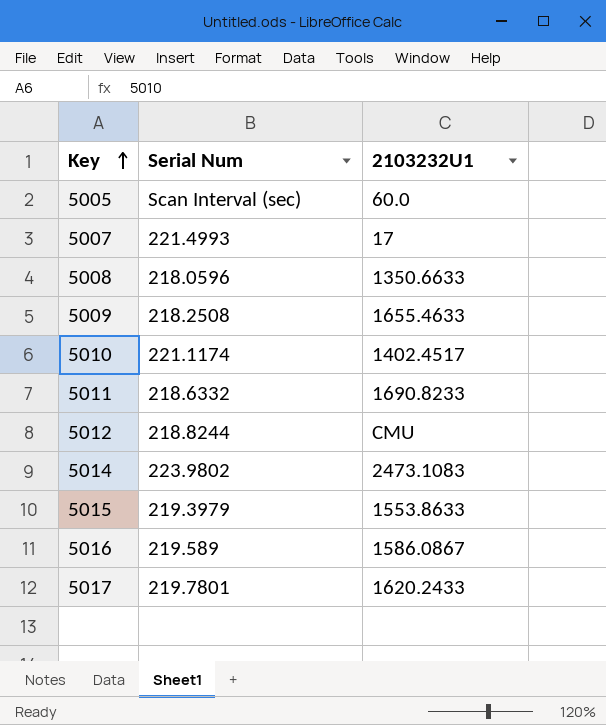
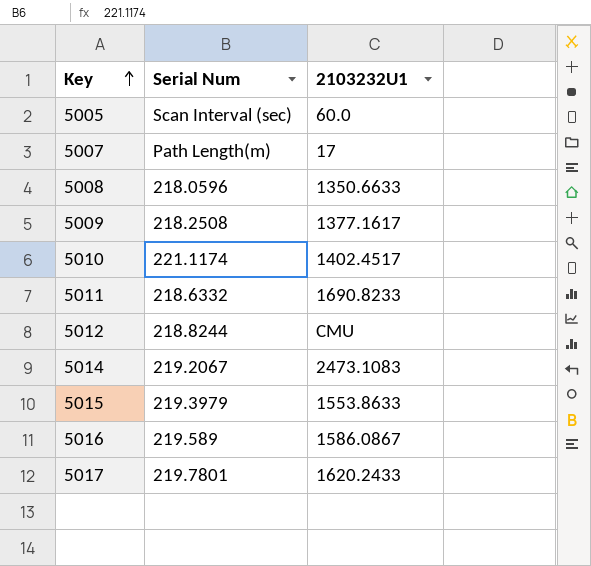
5007 | Serial Num: 221.4993 -> Path Length(m)
5009 | 2103232U1: 1655.4633 -> 1377.1617
5014 | Serial Num: 223.9802 -> 219.2067

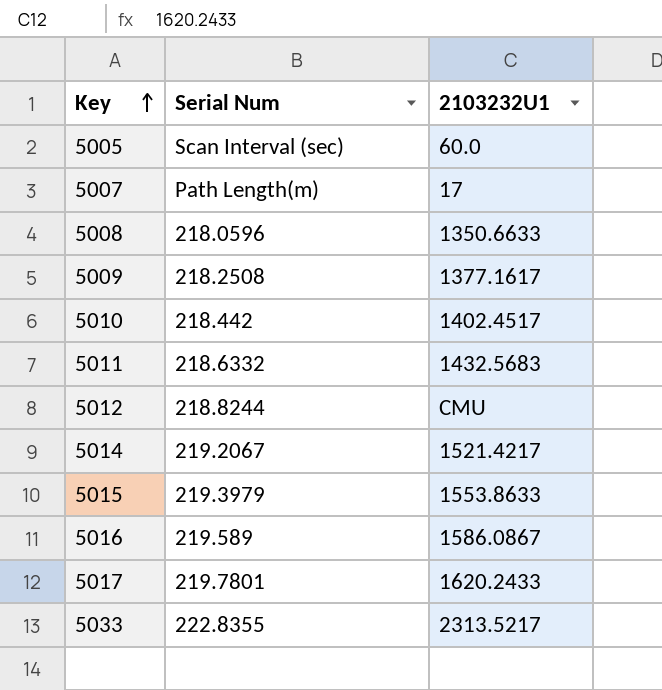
5010 | Serial Num: 221.1174 -> 218.442
5011 | 2103232U1: 1690.8233 -> 1432.5683
5014 | 2103232U1: 2473.1083 -> 1521.4217
row 5033: none -> 222.8355 | 2313.5217

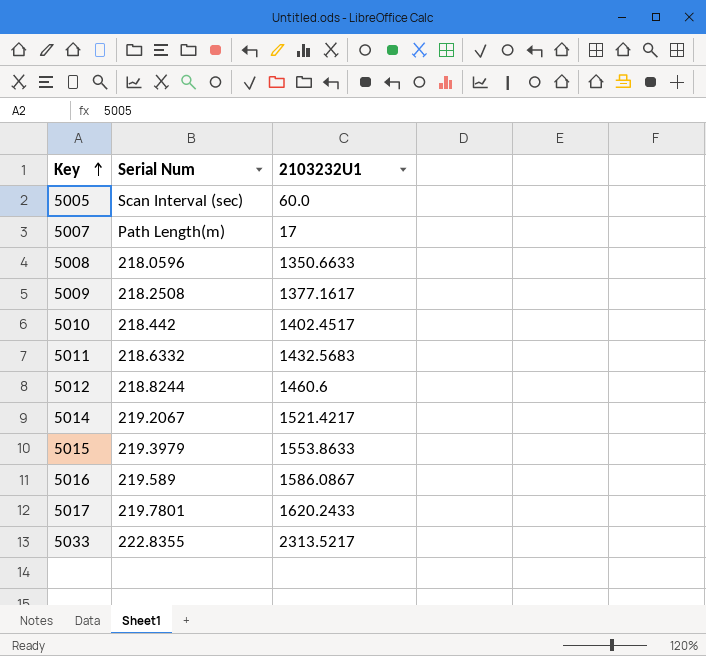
5012 | 2103232U1: CMU -> 1460.6

